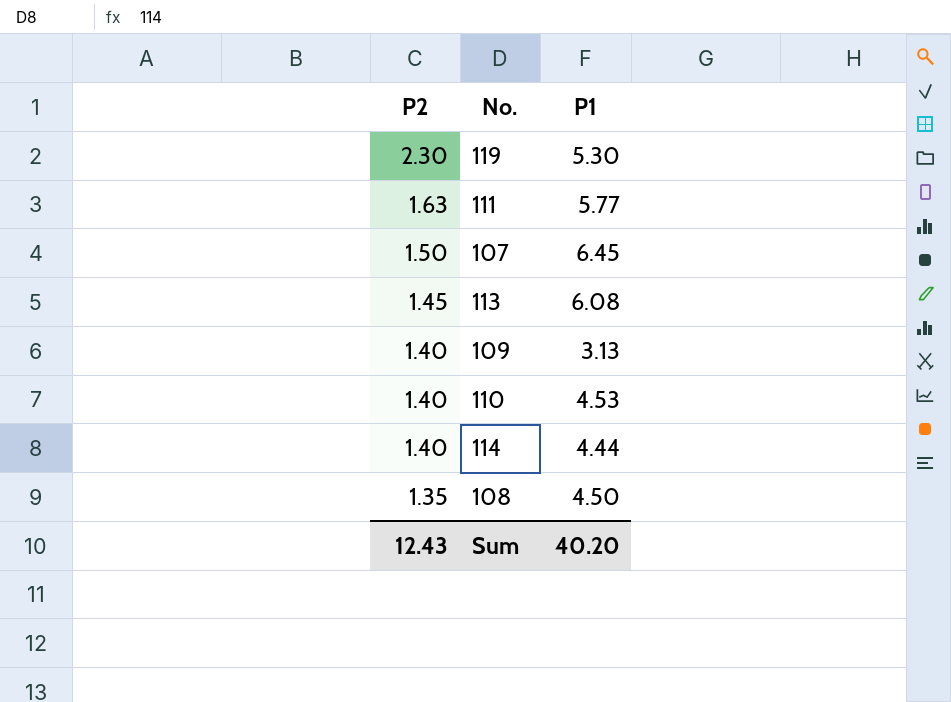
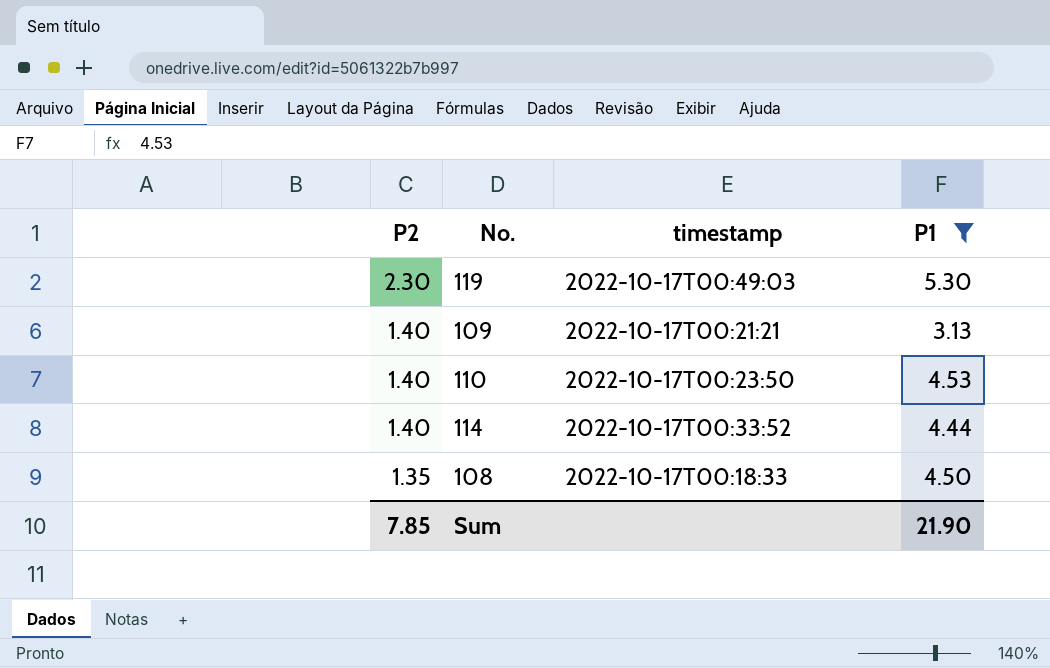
filter: none -> P1 <= 5.30
column timestamp | position: none -> 3
Sum | P2: 12.43 -> 7.85
Sum | P1: 40.20 -> 21.90

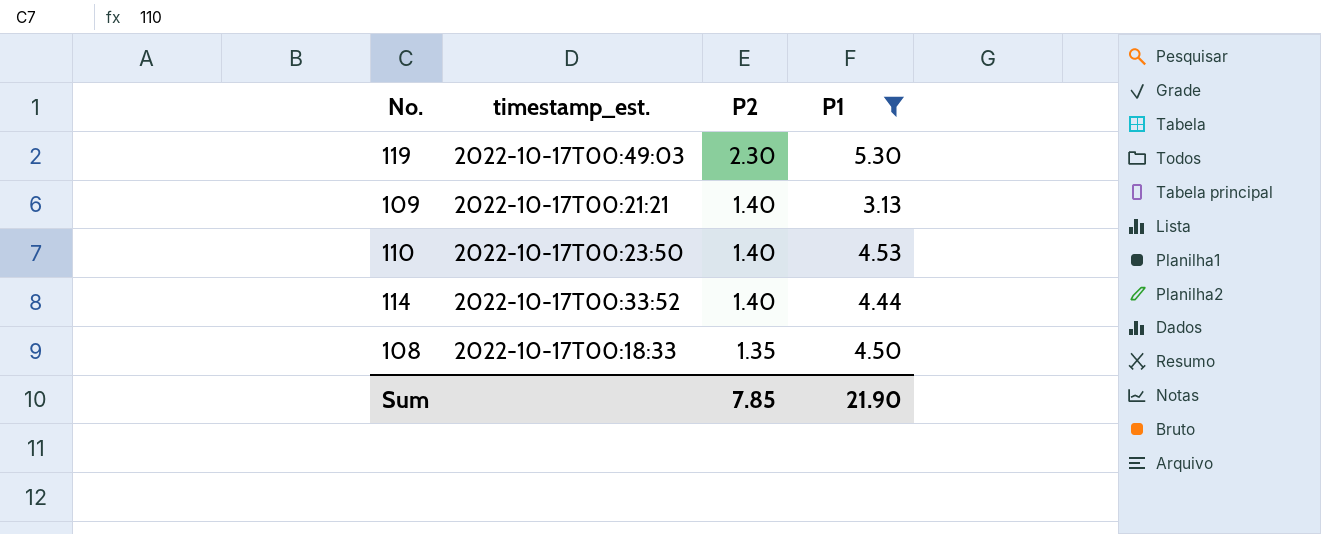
column name: timestamp -> timestamp_est.
column P2 | position: 1 -> 3

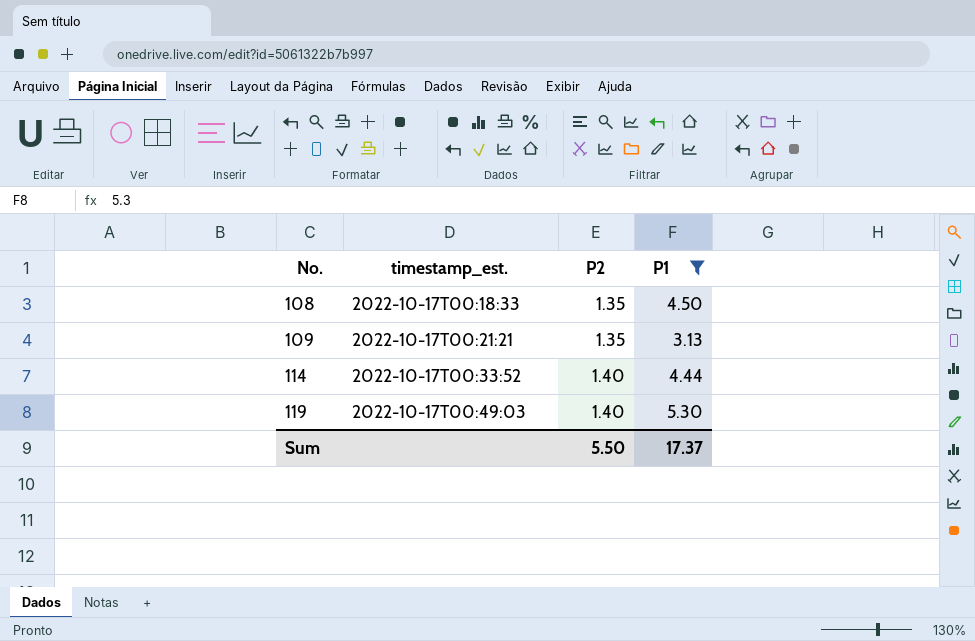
row order: P2 descending -> No. ascending
row 110: 2022-10-17T00:23:50 | 1.40 | 4.53 -> none
109 | P2: 1.40 -> 1.35
119 | P2: 2.30 -> 1.40
Sum | P2: 7.85 -> 5.50
Sum | P1: 21.90 -> 17.37

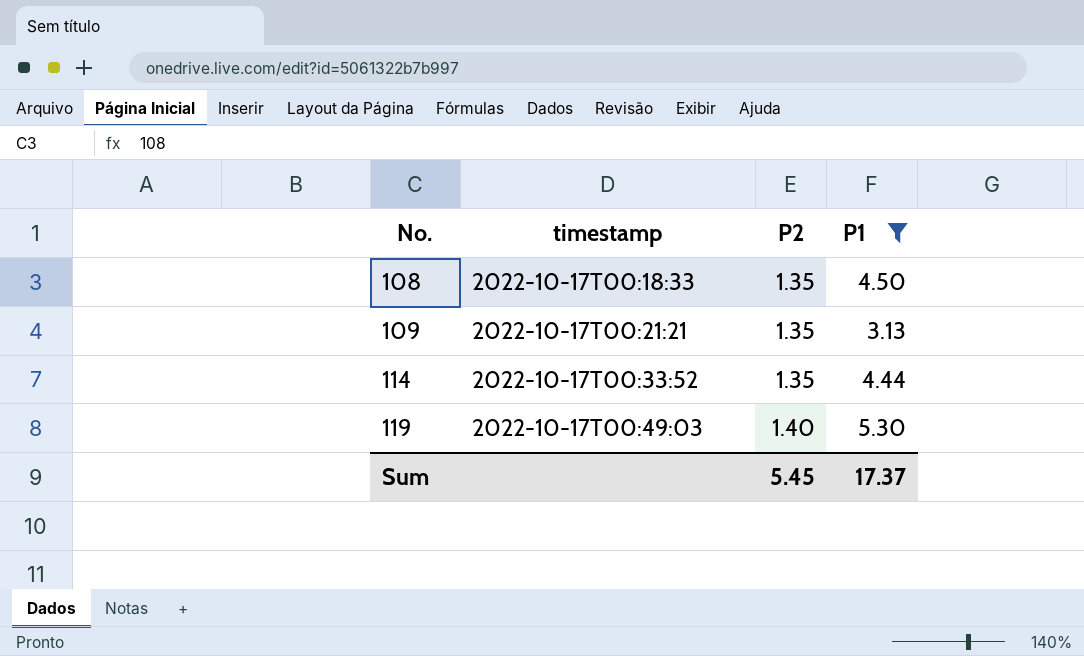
column name: timestamp_est. -> timestamp
114 | P2: 1.40 -> 1.35
Sum | P2: 5.50 -> 5.45

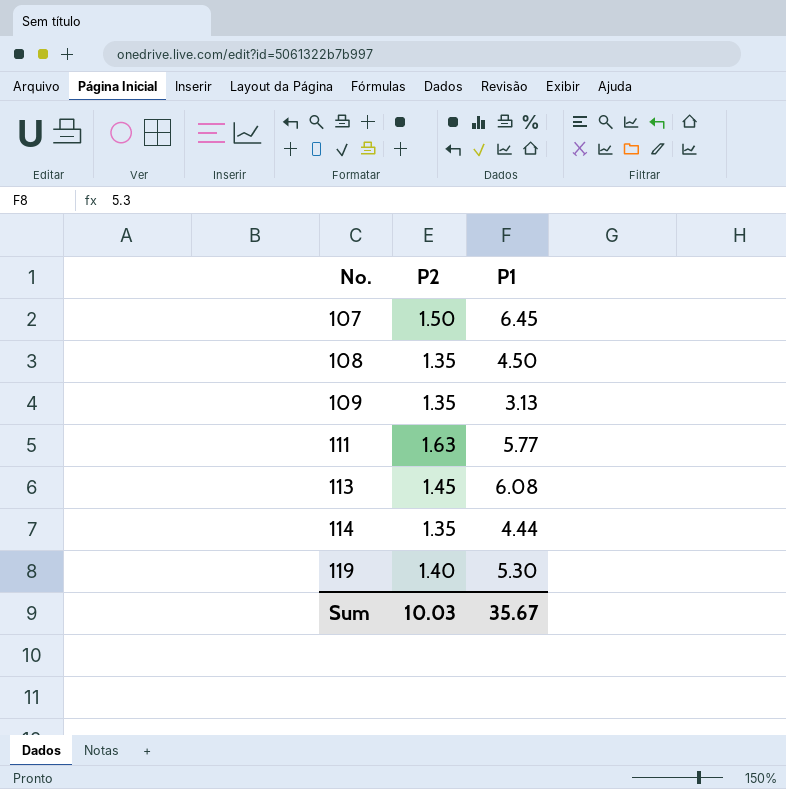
filter: P1 <= 5.30 -> none
column timestamp | position: 2 -> none
Sum | P2: 5.45 -> 10.03
Sum | P1: 17.37 -> 35.67

